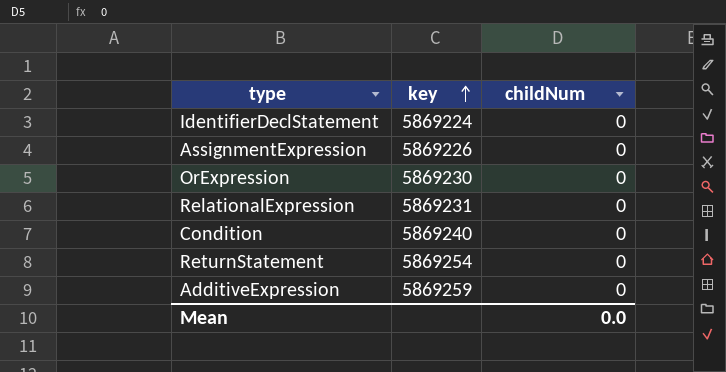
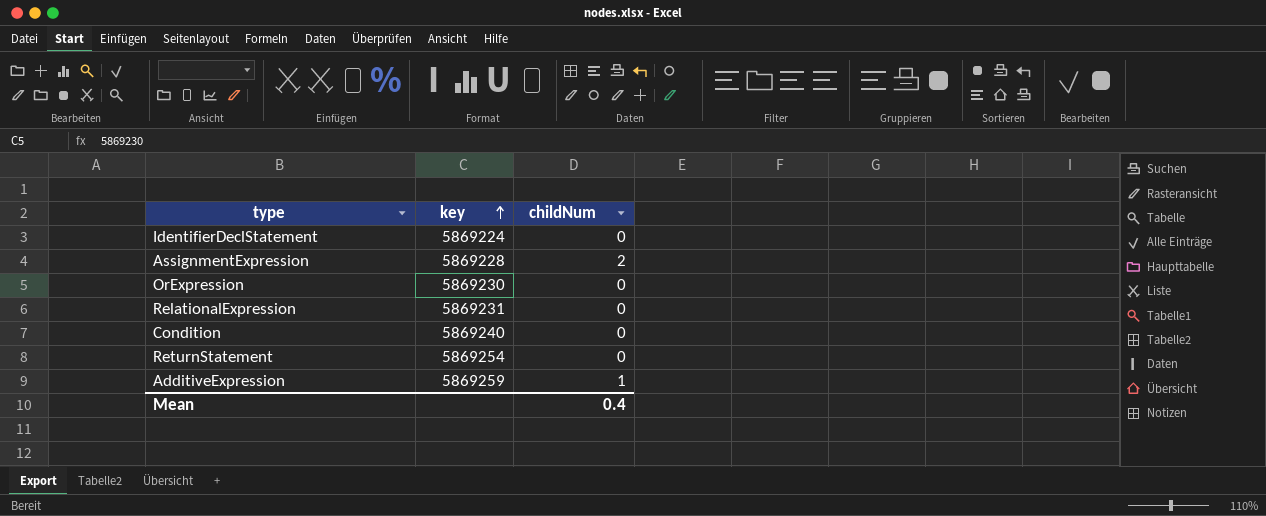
AssignmentExpression | key: 5869226 -> 5869228
AssignmentExpression | childNum: 0 -> 2
AdditiveExpression | childNum: 0 -> 1
Mean | childNum: 0.0 -> 0.4

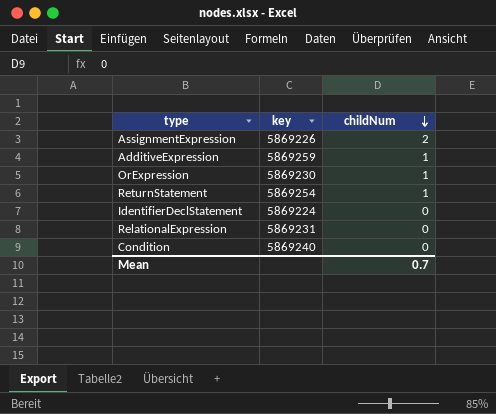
row order: key ascending -> childNum descending
AssignmentExpression | key: 5869228 -> 5869226
OrExpression | childNum: 0 -> 1
ReturnStatement | childNum: 0 -> 1
Mean | childNum: 0.4 -> 0.7

